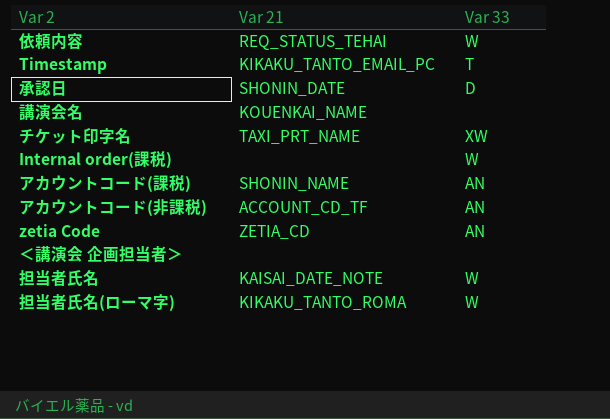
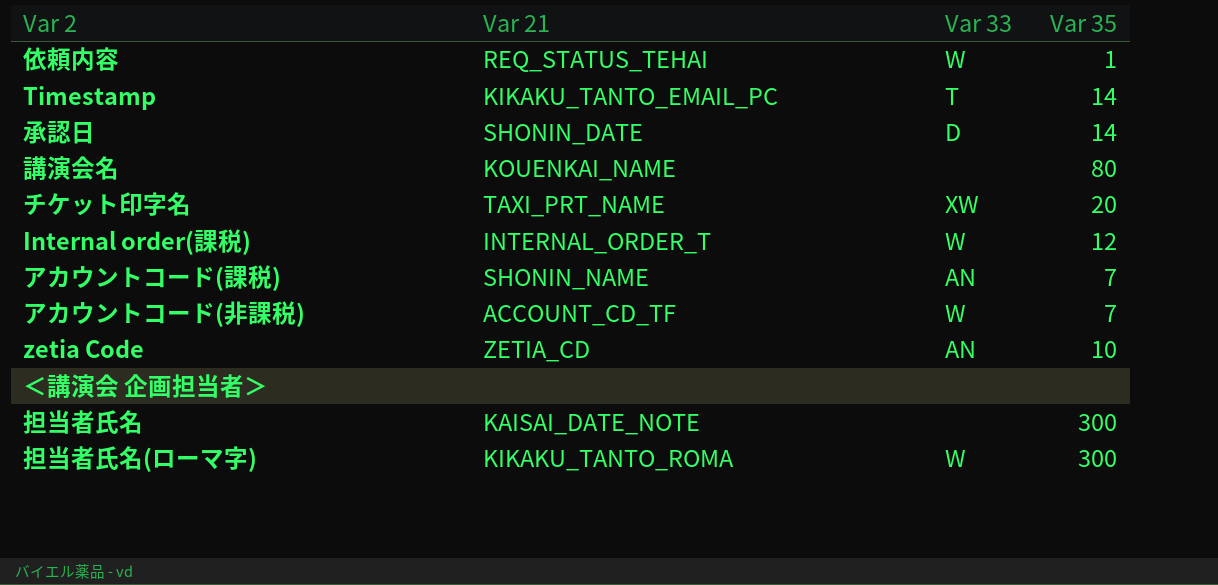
column Var 35 | position: none -> 4
Internal order(課税) | Var 21: none -> INTERNAL_ORDER_T
アカウントコード(非課税) | Var 33: AN -> W
担当者氏名 | Var 33: W -> none

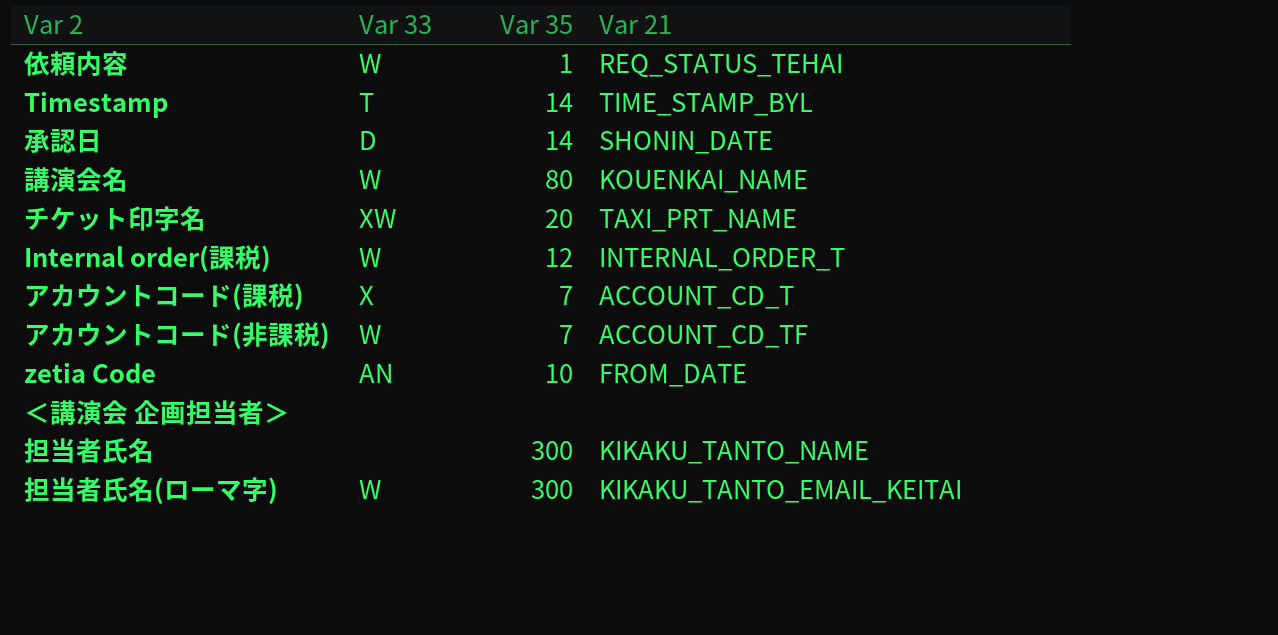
column Var 21 | position: 2 -> 4
Timestamp | Var 21: KIKAKU_TANTO_EMAIL_PC -> TIME_STAMP_BYL
講演会名 | Var 33: none -> W
アカウントコード(課税) | Var 33: AN -> X
アカウントコード(課税) | Var 21: SHONIN_NAME -> ACCOUNT_CD_T
zetia Code | Var 21: ZETIA_CD -> FROM_DATE
担当者氏名 | Var 21: KAISAI_DATE_NOTE -> KIKAKU_TANTO_NAME
担当者氏名(ローマ字) | Var 21: KIKAKU_TANTO_ROMA -> KIKAKU_TANTO_EMAIL_KEITAI

